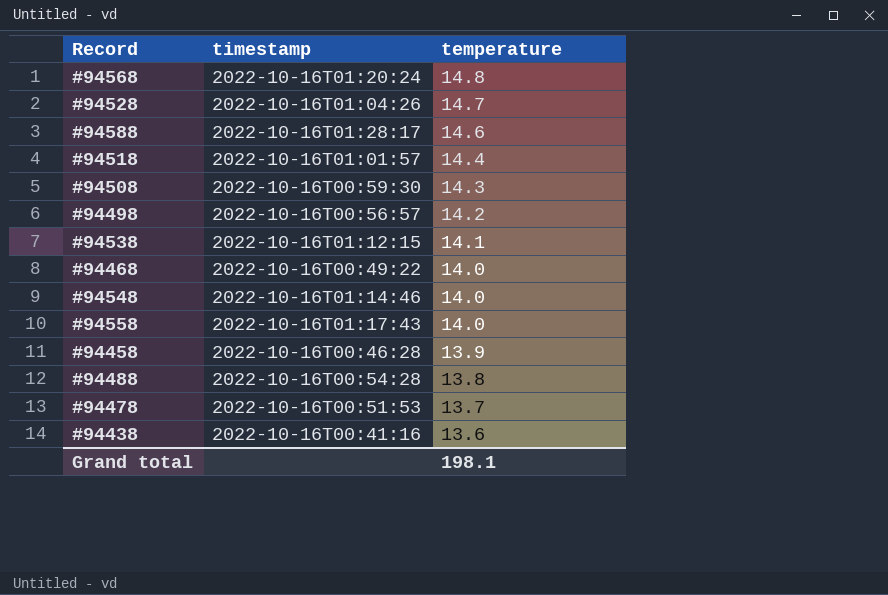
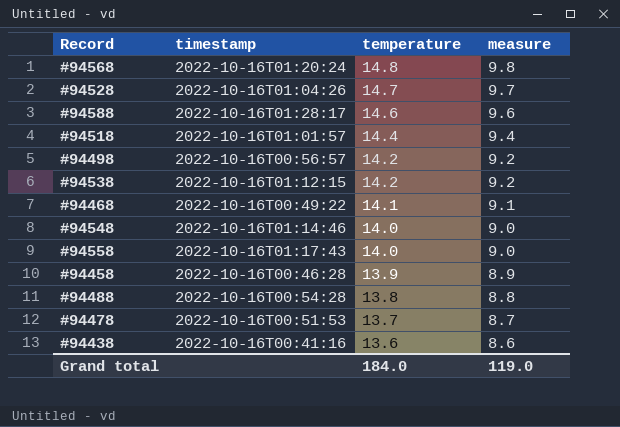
column measure | formula: none -> [temperature] - 5
row #94508: 2022-10-16T00:59:30 | 14.3 -> none
#94538 | temperature: 14.1 -> 14.2
#94468 | temperature: 14.0 -> 14.1
Grand total | temperature: 198.1 -> 184.0

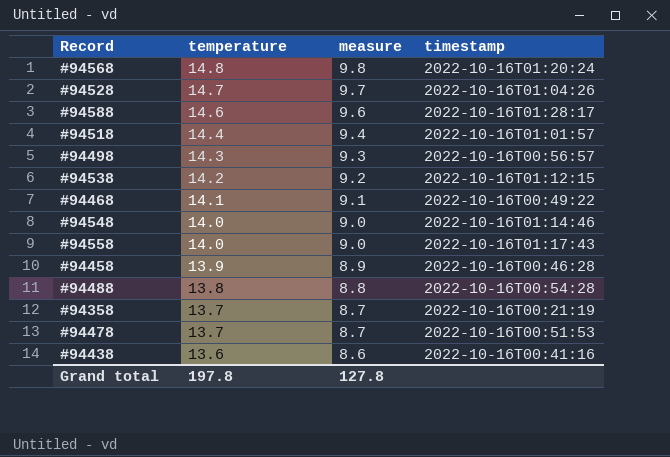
column timestamp | position: 2 -> 4
#94498 | temperature: 14.2 -> 14.3
#94498 | measure: 9.2 -> 9.3
row #94358: none -> 13.7 | 8.7 | 2022-10-16T00:21:19
Grand total | temperature: 184.0 -> 197.8
Grand total | measure: 119.0 -> 127.8

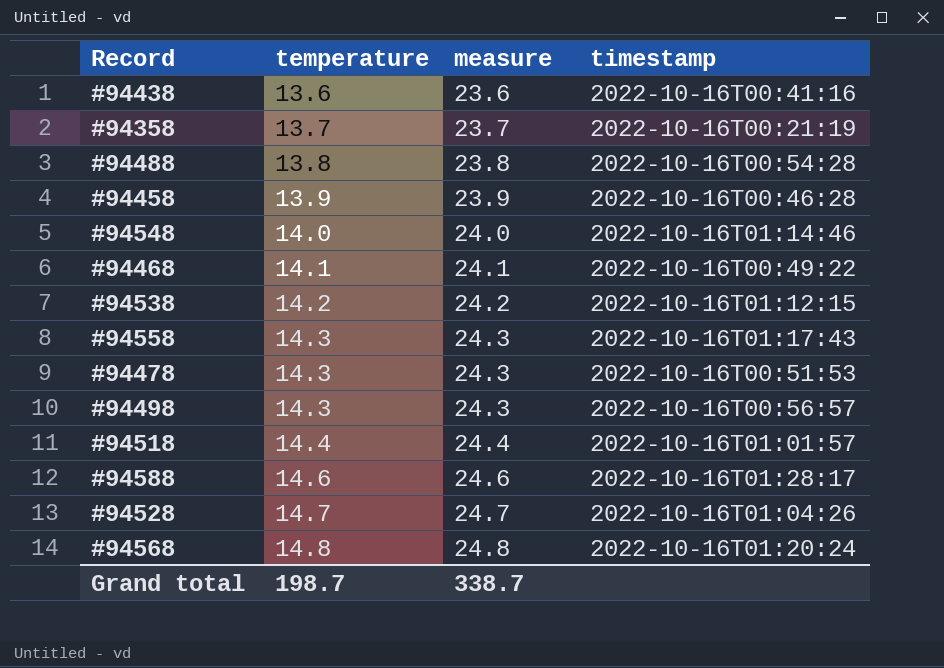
row order: temperature descending -> temperature ascending
column measure | formula: [temperature] - 5 -> [temperature] + 10
#94558 | temperature: 14.0 -> 14.3
#94478 | temperature: 13.7 -> 14.3
Grand total | temperature: 197.8 -> 198.7
Grand total | measure: 127.8 -> 338.7

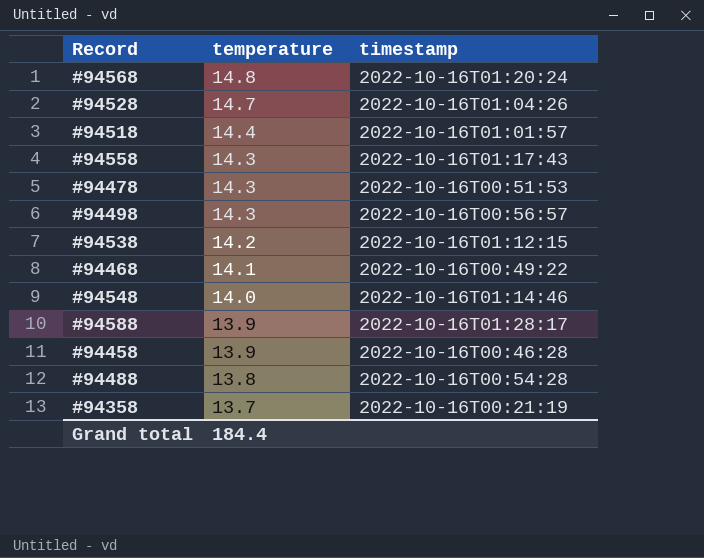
row order: temperature ascending -> temperature descending
column measure | formula: [temperature] + 10 -> none
row #94438: 13.6 | 23.6 | 2022-10-16T00:41:16 -> none
#94588 | temperature: 14.6 -> 13.9
Grand total | temperature: 198.7 -> 184.4

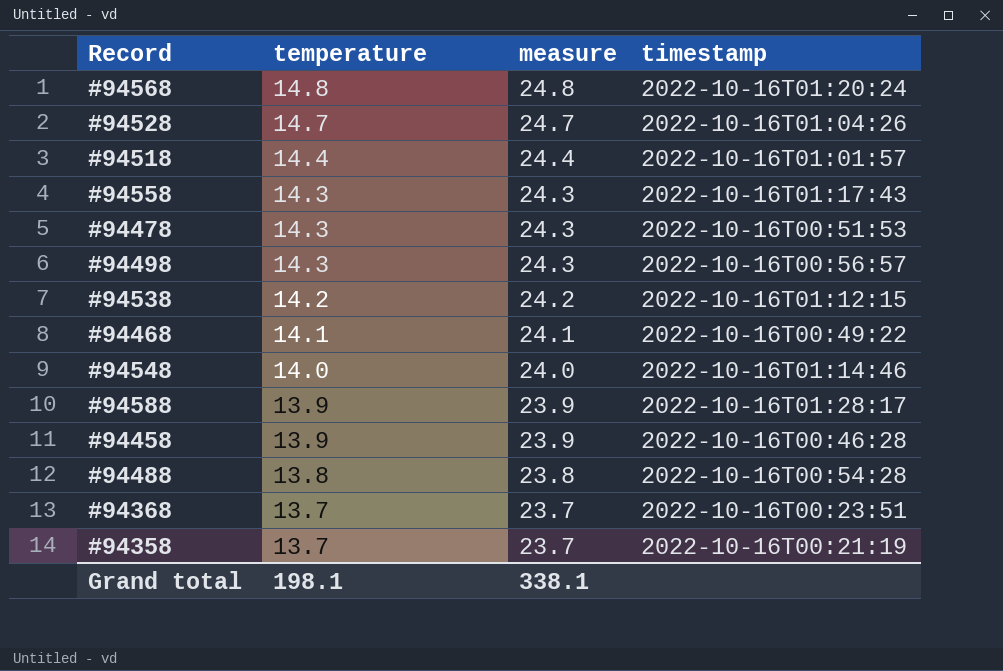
column measure | formula: none -> [temperature] + 10
row #94368: none -> 13.7 | 23.7 | 2022-10-16T00:23:51
Grand total | temperature: 184.4 -> 198.1

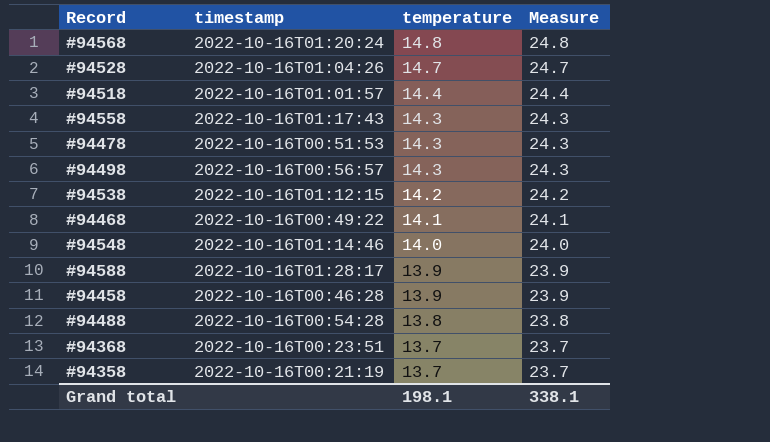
column timestamp | position: 4 -> 2
column name: measure -> Measure

